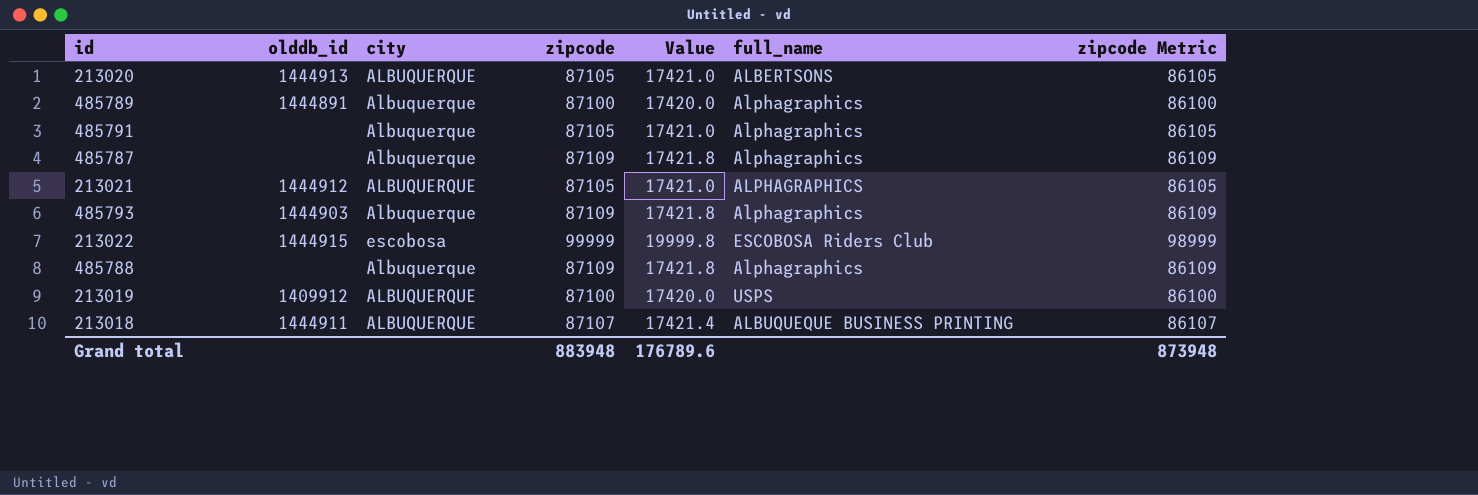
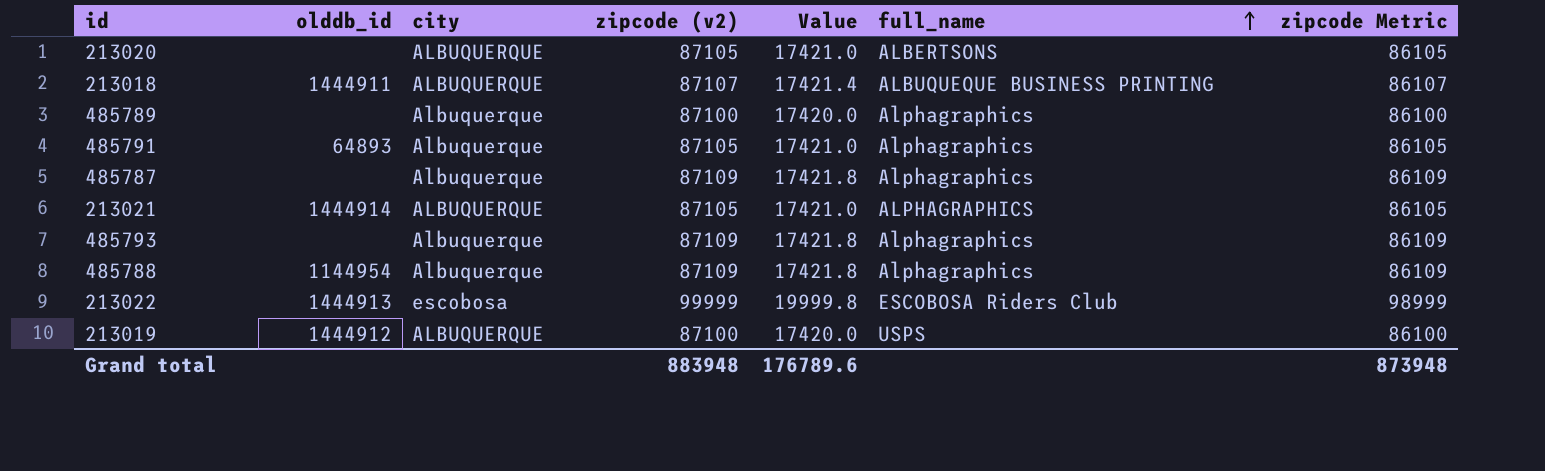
row order: none -> full_name ascending
column name: zipcode -> zipcode (v2)
213020 | olddb_id: 1444913 -> none
485789 | olddb_id: 1444891 -> none
485791 | olddb_id: none -> 64893
213021 | olddb_id: 1444912 -> 1444914
485793 | olddb_id: 1444903 -> none
485788 | olddb_id: none -> 1144954
213022 | olddb_id: 1444915 -> 1444913
213019 | olddb_id: 1409912 -> 1444912

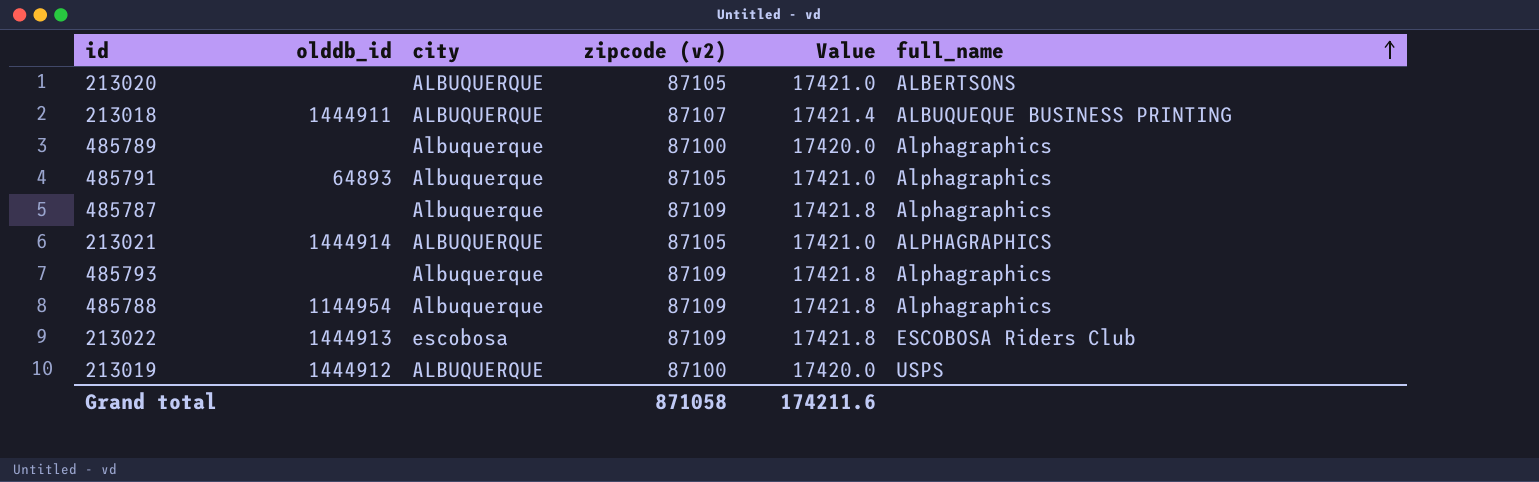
column zipcode Metric | formula: [zipcode (v2)] - 1000 -> none
213022 | zipcode (v2): 99999 -> 87109
213022 | Value: 19999.8 -> 17421.8
Grand total | zipcode (v2): 883948 -> 871058
Grand total | Value: 176789.6 -> 174211.6

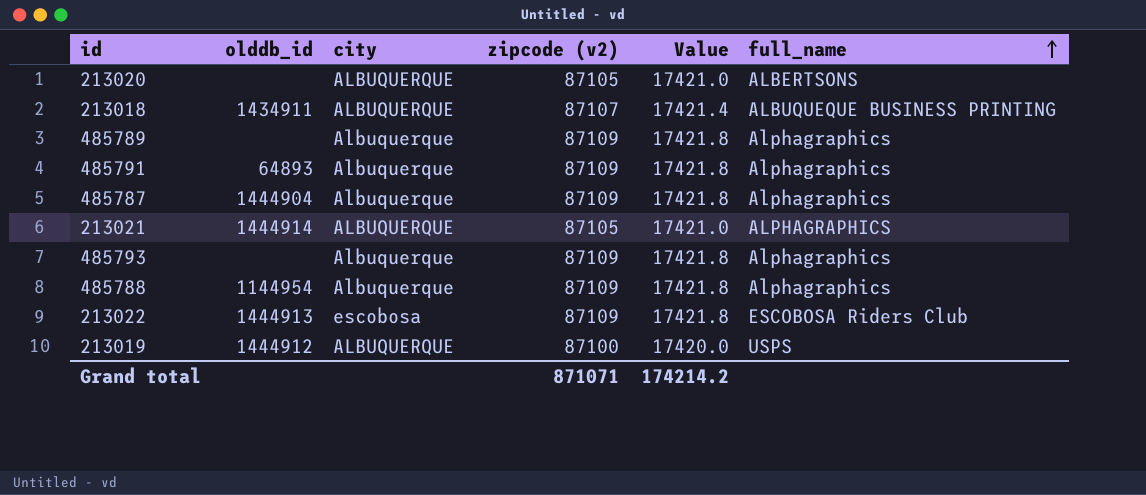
213018 | olddb_id: 1444911 -> 1434911
485789 | zipcode (v2): 87100 -> 87109
485789 | Value: 17420.0 -> 17421.8
485791 | zipcode (v2): 87105 -> 87109
485791 | Value: 17421.0 -> 17421.8
485787 | olddb_id: none -> 1444904
Grand total | zipcode (v2): 871058 -> 871071
Grand total | Value: 174211.6 -> 174214.2

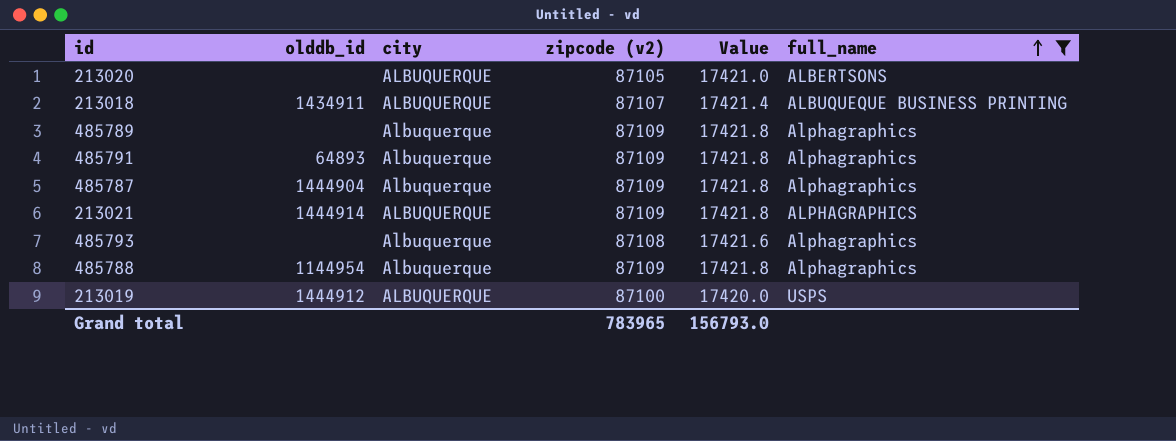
filter: none -> full_name != ESCOBOSA Riders Club
213021 | zipcode (v2): 87105 -> 87109
213021 | Value: 17421.0 -> 17421.8
485793 | zipcode (v2): 87109 -> 87108
485793 | Value: 17421.8 -> 17421.6
Grand total | zipcode (v2): 871071 -> 783965
Grand total | Value: 174214.2 -> 156793.0

